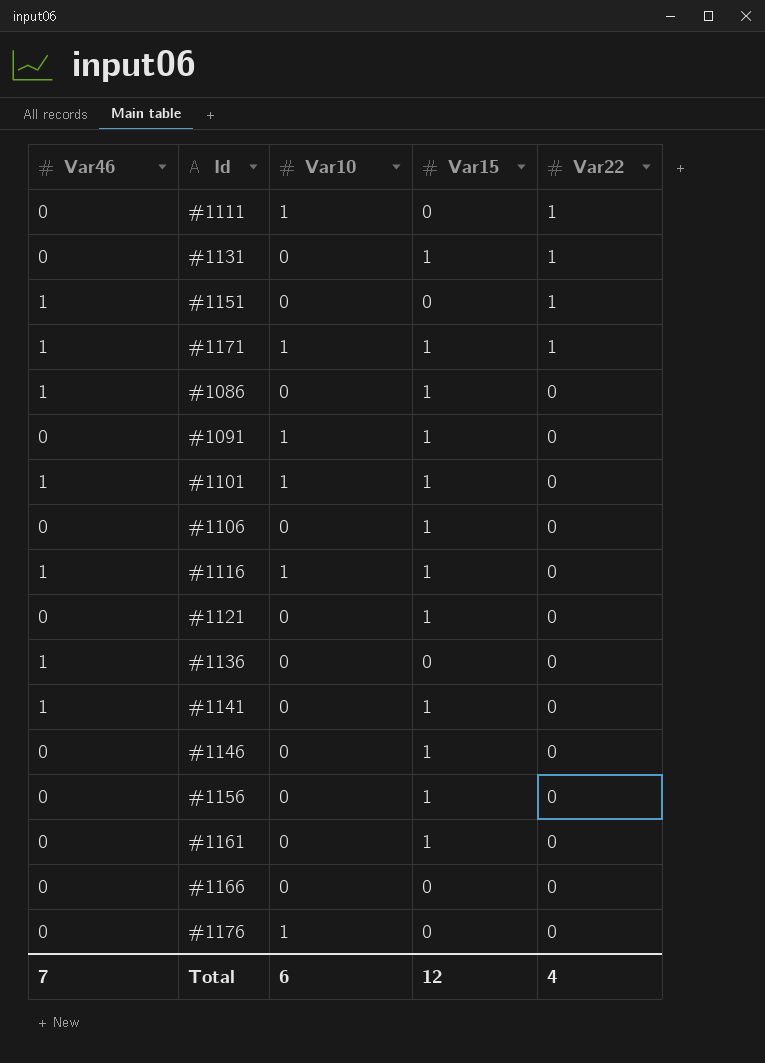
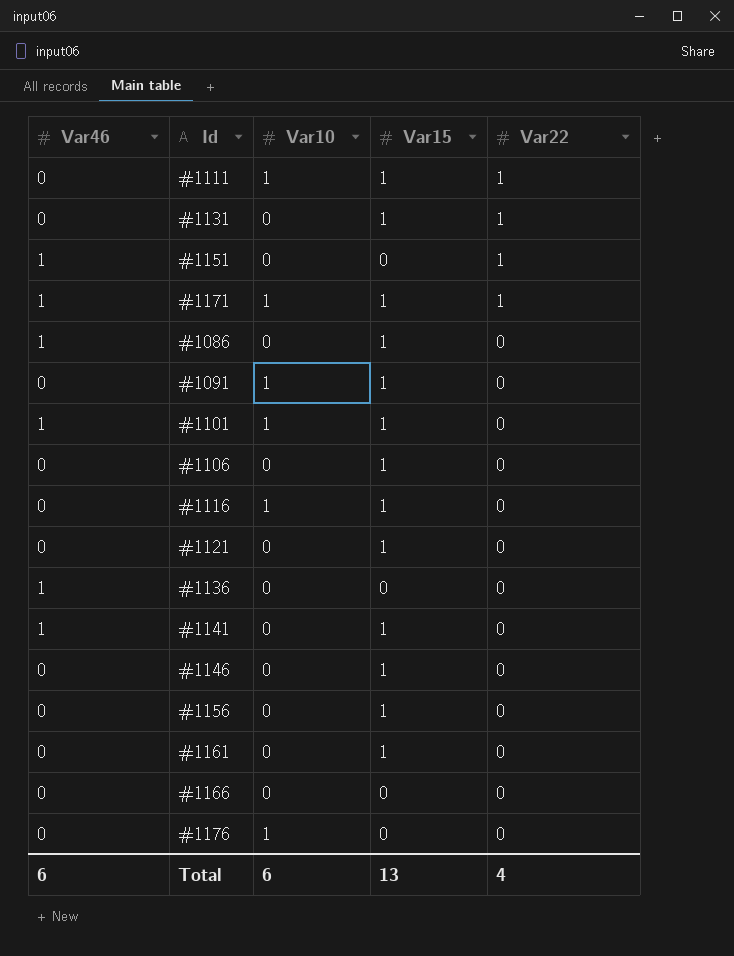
#1111 | Var15: 0 -> 1
#1116 | Var46: 1 -> 0
Total | Var46: 7 -> 6
Total | Var15: 12 -> 13

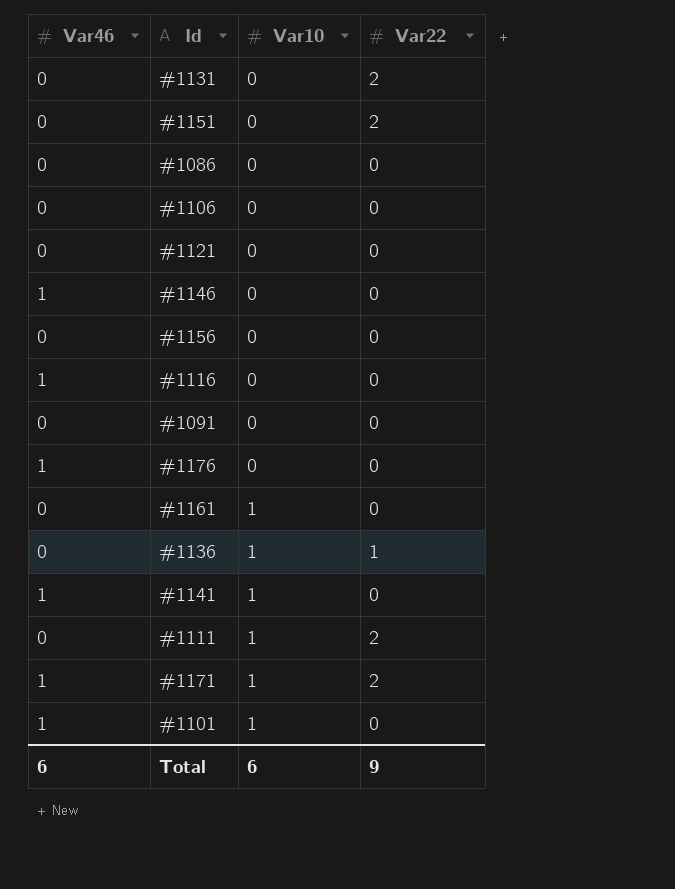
row order: Var22 descending -> Var10 ascending
column Var15 | position: 4 -> none
row #1166: 0 | 0 | 0 | 0 -> none
#1131 | Var22: 1 -> 2
#1151 | Var46: 1 -> 0
#1151 | Var22: 1 -> 2
#1086 | Var46: 1 -> 0
#1146 | Var46: 0 -> 1
#1116 | Var46: 0 -> 1
#1116 | Var10: 1 -> 0
#1091 | Var10: 1 -> 0
#1176 | Var46: 0 -> 1
#1176 | Var10: 1 -> 0
#1161 | Var10: 0 -> 1
#1136 | Var46: 1 -> 0
#1136 | Var10: 0 -> 1
#1136 | Var22: 0 -> 1
#1141 | Var10: 0 -> 1
#1111 | Var22: 1 -> 2
#1171 | Var22: 1 -> 2
Total | Var22: 4 -> 9

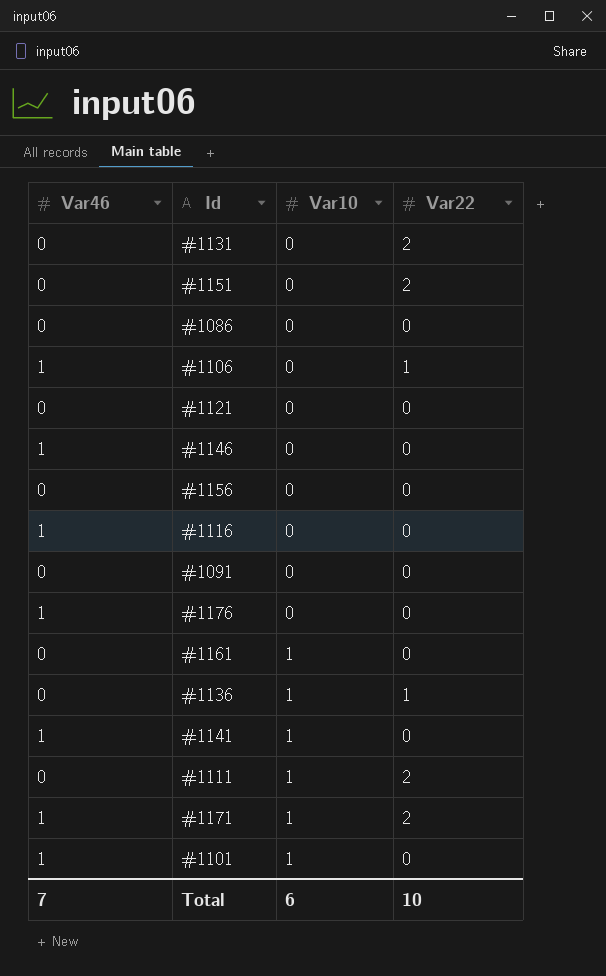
#1106 | Var46: 0 -> 1
#1106 | Var22: 0 -> 1
Total | Var46: 6 -> 7
Total | Var22: 9 -> 10

